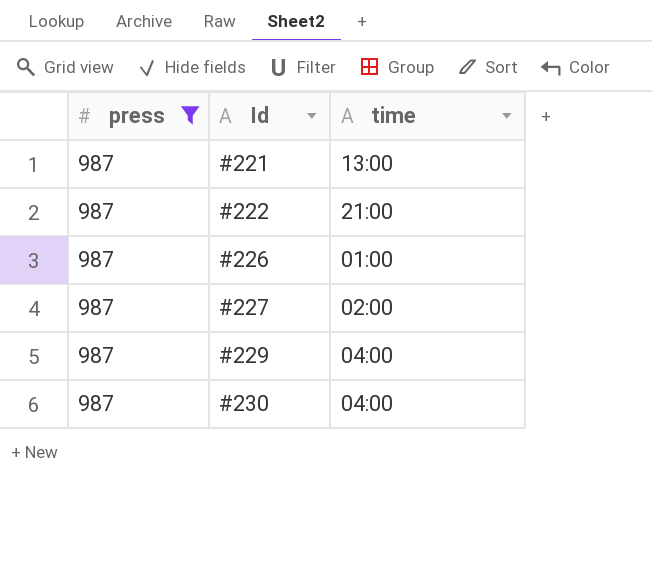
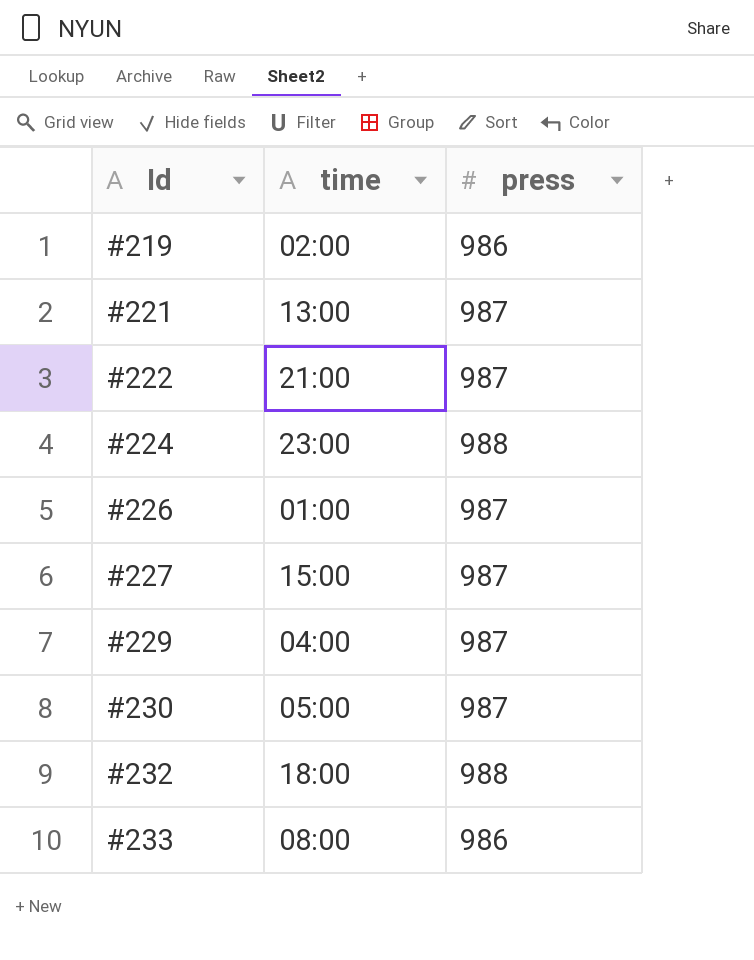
filter: press = 987 -> none
column press | position: 1 -> 3
#227 | time: 02:00 -> 15:00
#230 | time: 04:00 -> 05:00

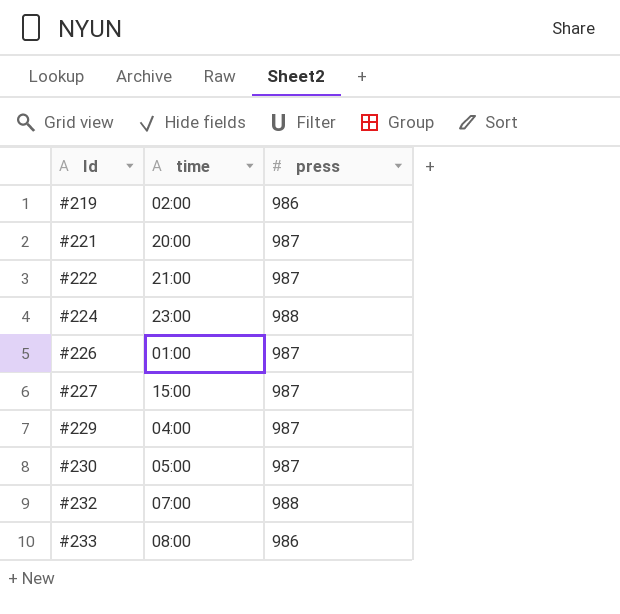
#221 | time: 13:00 -> 20:00
#232 | time: 18:00 -> 07:00

